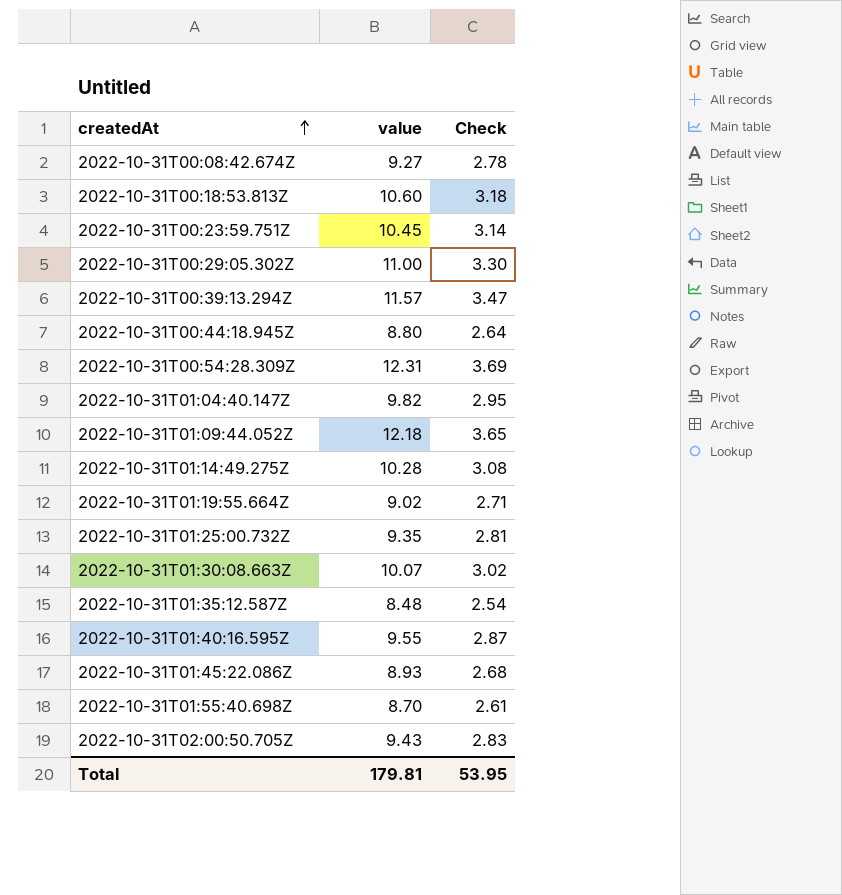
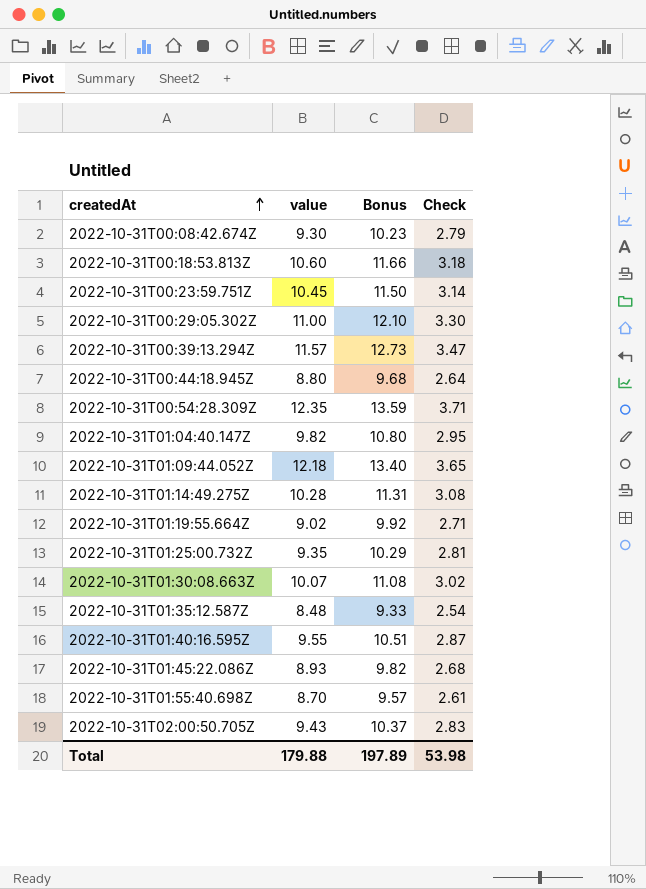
column Bonus | formula: none -> [value] * 1.1
2022-10-31T00:08:42.674Z | value: 9.27 -> 9.30
2022-10-31T00:08:42.674Z | Check: 2.78 -> 2.79
2022-10-31T00:54:28.309Z | value: 12.31 -> 12.35
2022-10-31T00:54:28.309Z | Check: 3.69 -> 3.71
Total | value: 179.81 -> 179.88
Total | Check: 53.95 -> 53.98

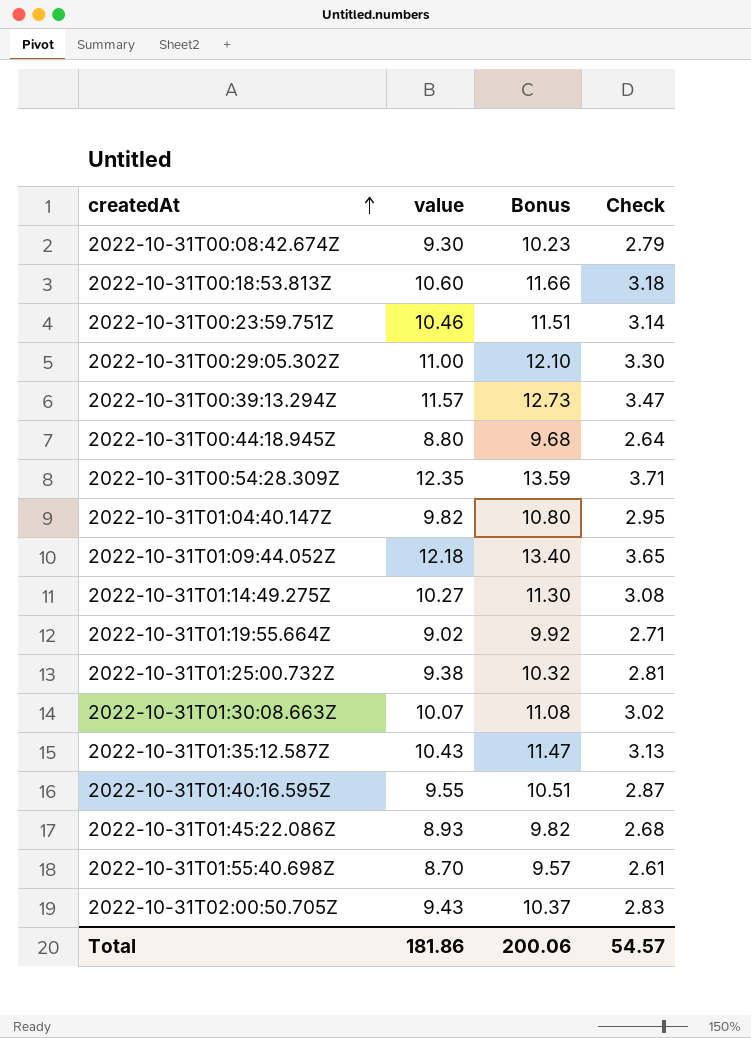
2022-10-31T00:23:59.751Z | value: 10.45 -> 10.46
2022-10-31T00:23:59.751Z | Bonus: 11.50 -> 11.51
2022-10-31T01:14:49.275Z | value: 10.28 -> 10.27
2022-10-31T01:14:49.275Z | Bonus: 11.31 -> 11.30
2022-10-31T01:25:00.732Z | value: 9.35 -> 9.38
2022-10-31T01:25:00.732Z | Bonus: 10.29 -> 10.32
2022-10-31T01:35:12.587Z | value: 8.48 -> 10.43
2022-10-31T01:35:12.587Z | Bonus: 9.33 -> 11.47
2022-10-31T01:35:12.587Z | Check: 2.54 -> 3.13
Total | value: 179.88 -> 181.86
Total | Bonus: 197.89 -> 200.06
Total | Check: 53.98 -> 54.57

